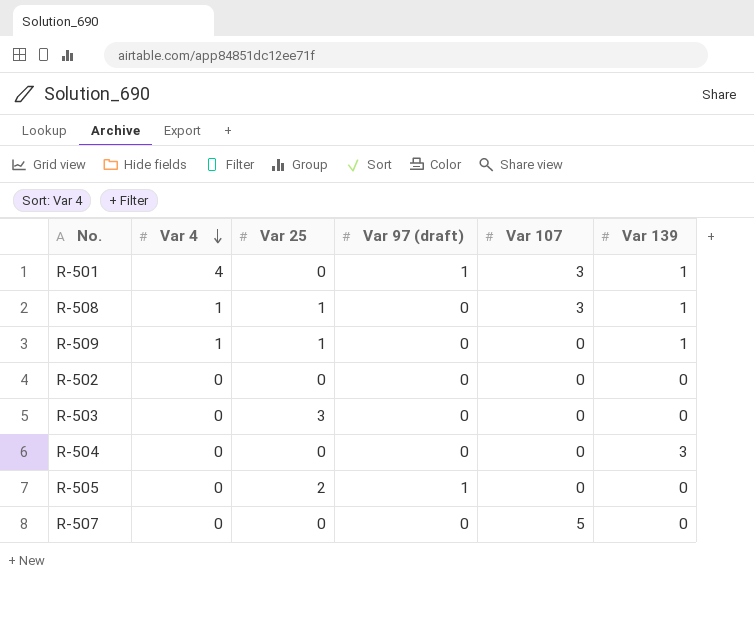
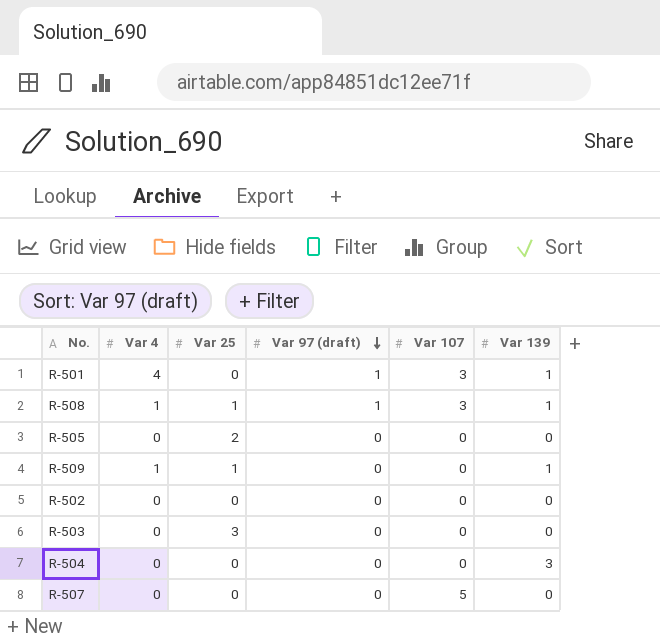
row order: Var 4 descending -> Var 97 (draft) descending
R-508 | Var 97 (draft): 0 -> 1
R-505 | Var 97 (draft): 1 -> 0

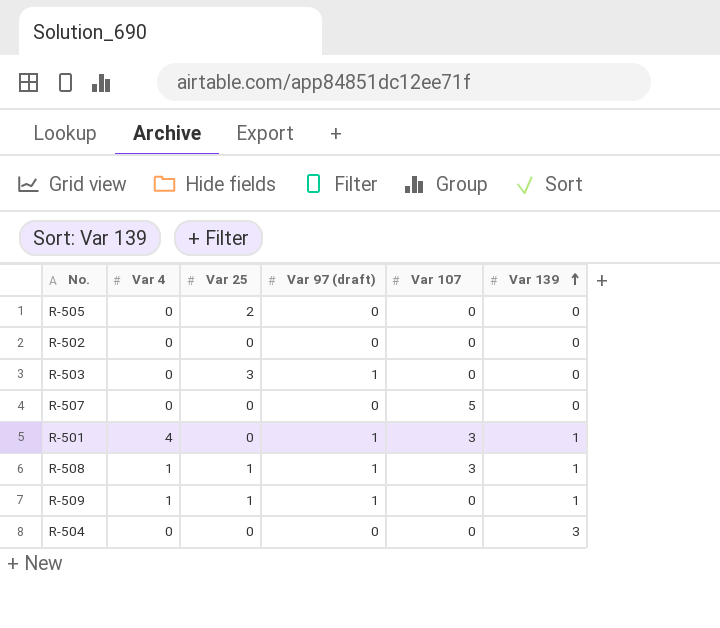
row order: Var 97 (draft) descending -> Var 139 ascending
R-503 | Var 97 (draft): 0 -> 1
R-509 | Var 97 (draft): 0 -> 1

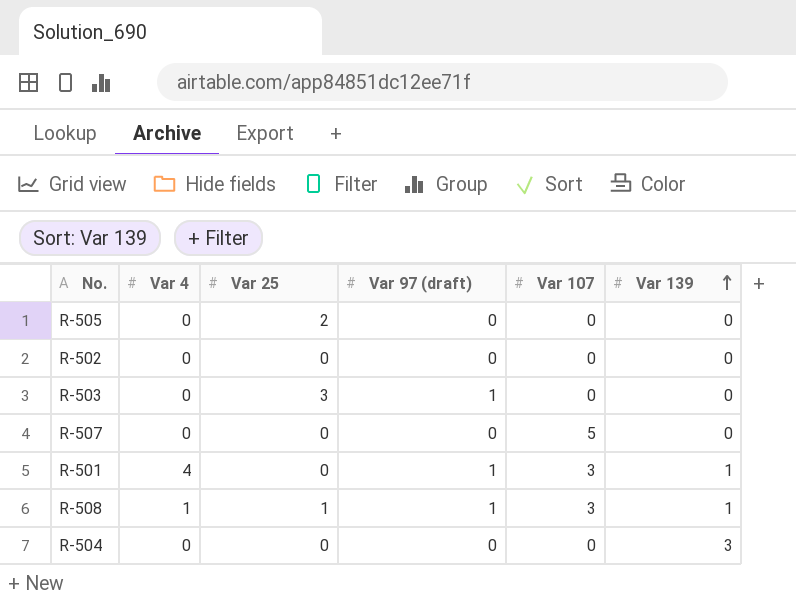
row R-509: 1 | 1 | 1 | 0 | 1 -> none

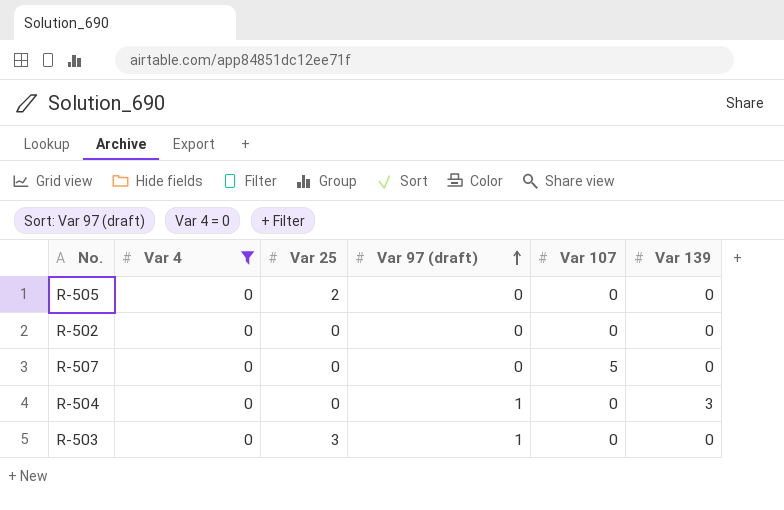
filter: none -> Var 4 = 0
row order: Var 139 ascending -> Var 97 (draft) ascending
R-504 | Var 97 (draft): 0 -> 1

